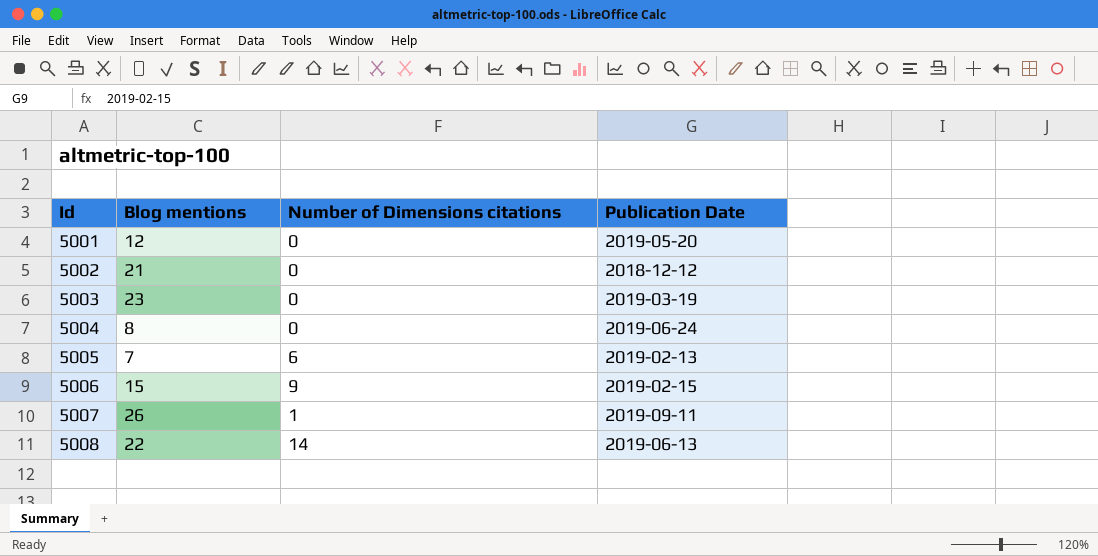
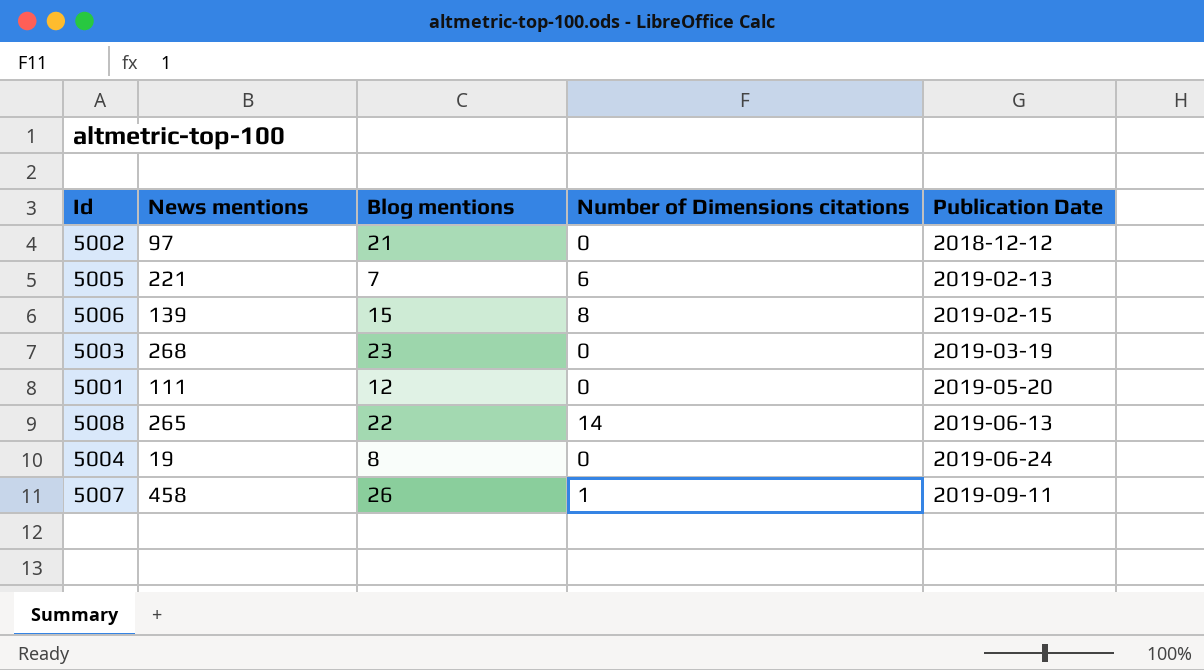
row order: Id ascending -> Publication Date ascending
column News mentions | position: none -> 2
5006 | Number of Dimensions citations: 9 -> 8

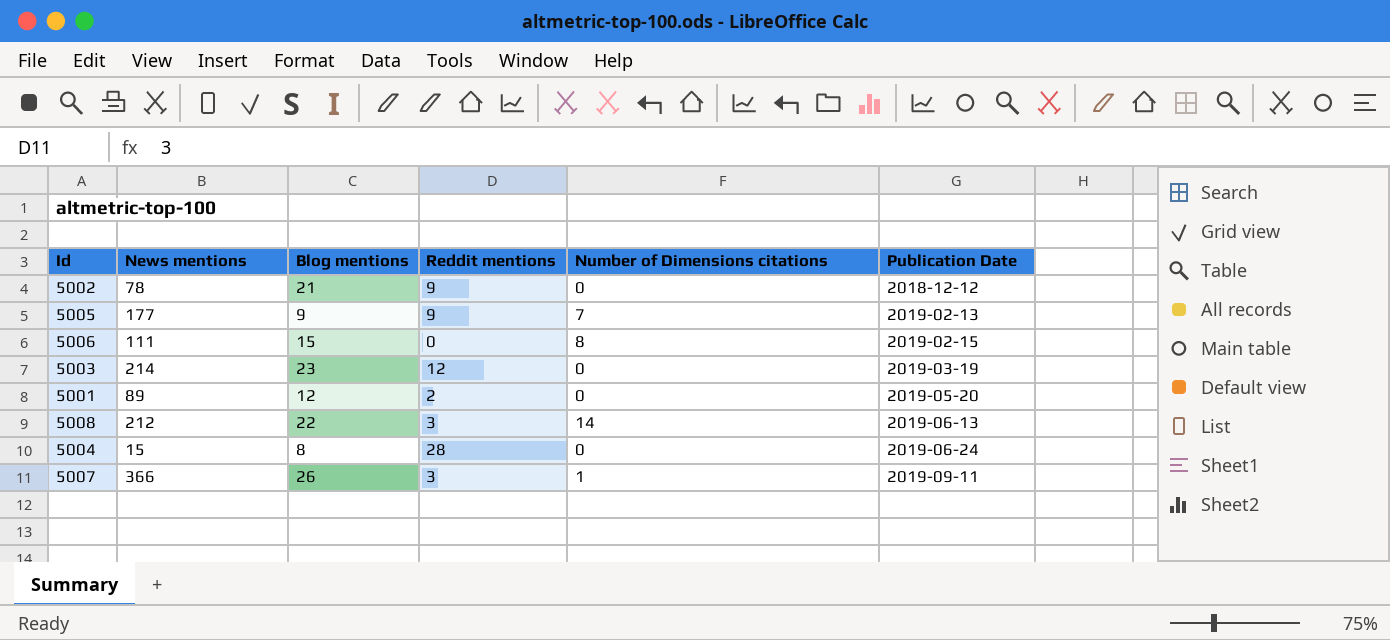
column Reddit mentions | position: none -> 4
5002 | News mentions: 97 -> 78
5005 | News mentions: 221 -> 177
5005 | Blog mentions: 7 -> 9
5005 | Number of Dimensions citations: 6 -> 7
5006 | News mentions: 139 -> 111
5003 | News mentions: 268 -> 214
5001 | News mentions: 111 -> 89
5008 | News mentions: 265 -> 212
5004 | News mentions: 19 -> 15
5007 | News mentions: 458 -> 366

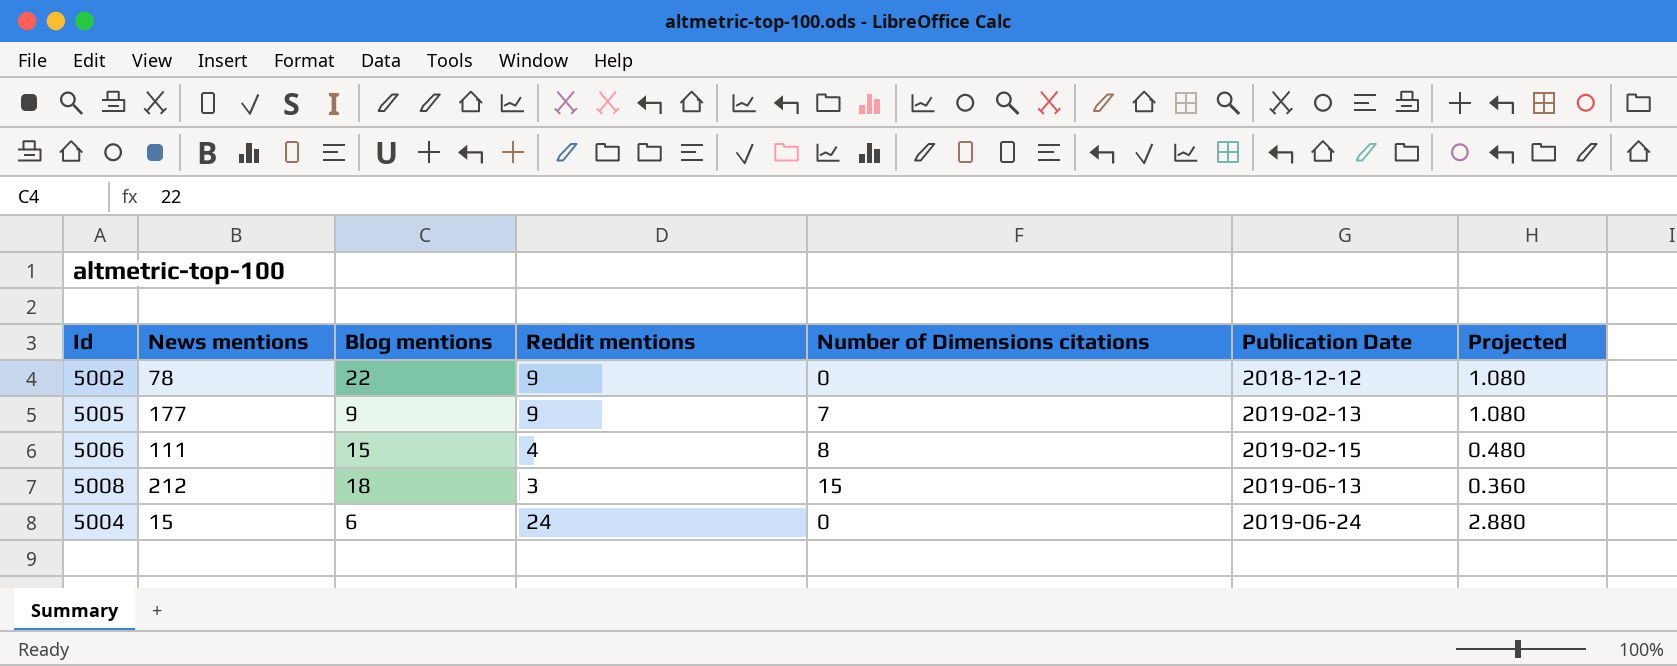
column Projected | formula: none -> [Reddit mentions] * 0.12
row 5003: 214 | 23 | 12 | 0 | 2019-03-19 -> none
row 5001: 89 | 12 | 2 | 0 | 2019-05-20 -> none
row 5007: 366 | 26 | 3 | 1 | 2019-09-11 -> none
5002 | Blog mentions: 21 -> 22
5006 | Reddit mentions: 0 -> 4
5008 | Blog mentions: 22 -> 18
5008 | Number of Dimensions citations: 14 -> 15
5004 | Blog mentions: 8 -> 6
5004 | Reddit mentions: 28 -> 24

